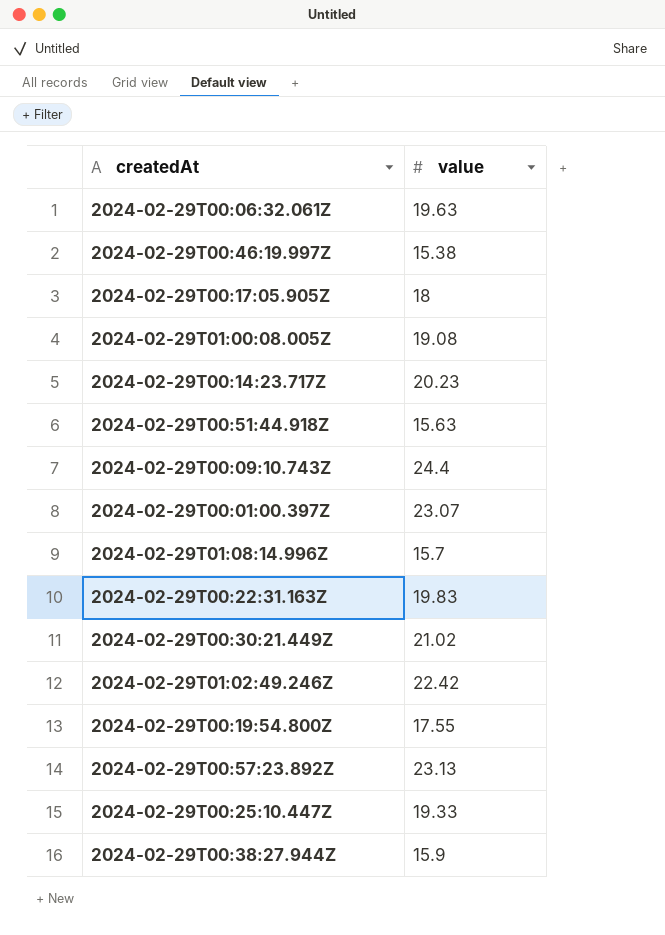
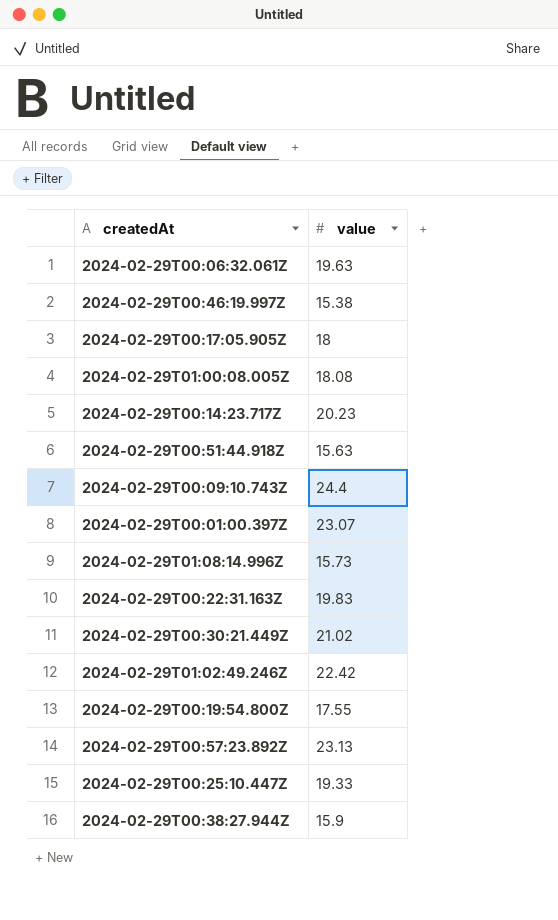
2024-02-29T01:00:08.005Z | value: 19.08 -> 18.08
2024-02-29T01:08:14.996Z | value: 15.7 -> 15.73

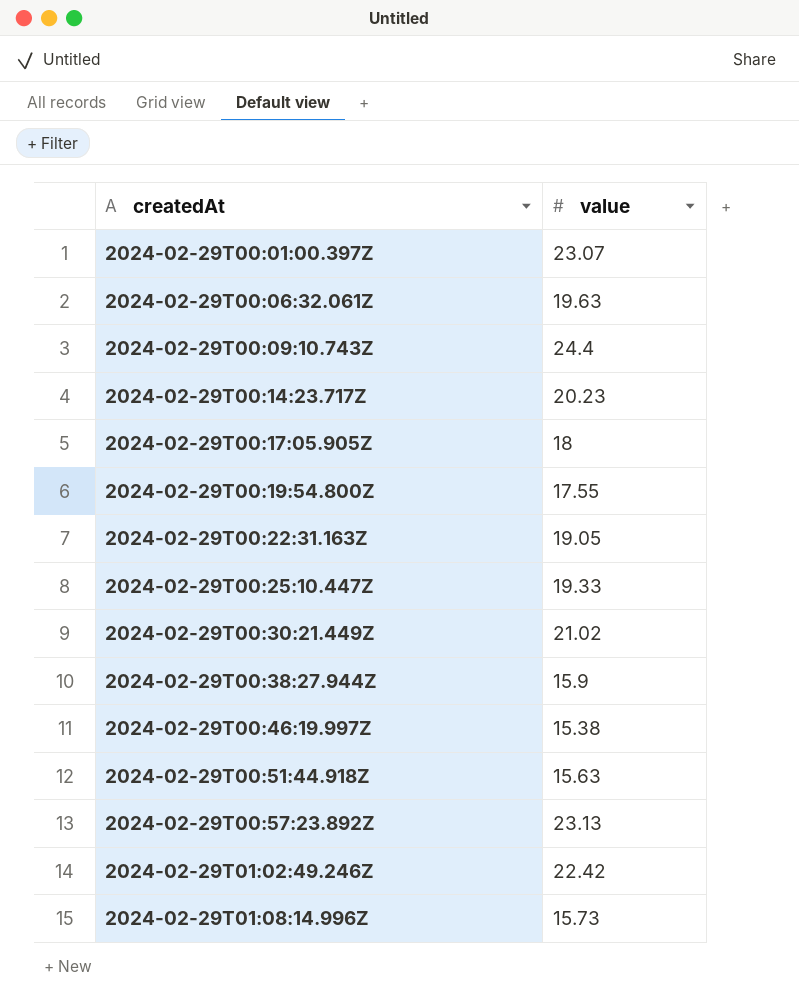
row order: none -> createdAt ascending
row 2024-02-29T01:00:08.005Z: 18.08 -> none
2024-02-29T00:22:31.163Z | value: 19.83 -> 19.05

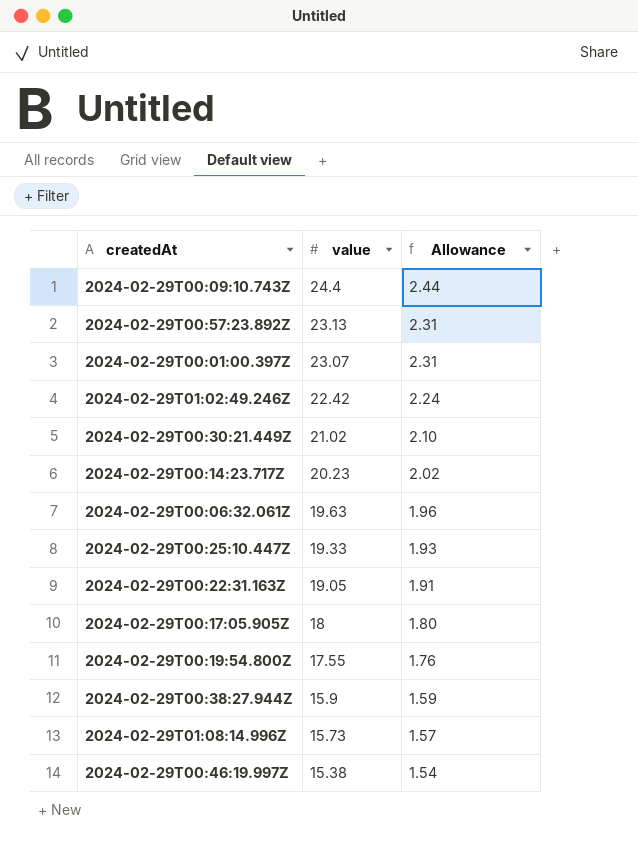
row order: createdAt ascending -> value descending
column Allowance | formula: none -> [value] * 0.1
row 2024-02-29T00:51:44.918Z: 15.63 -> none

